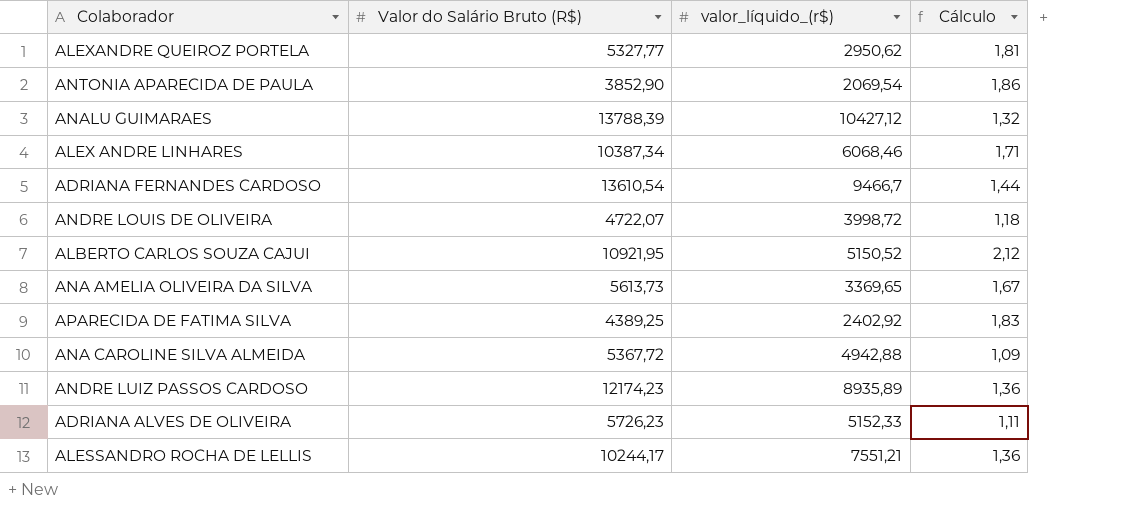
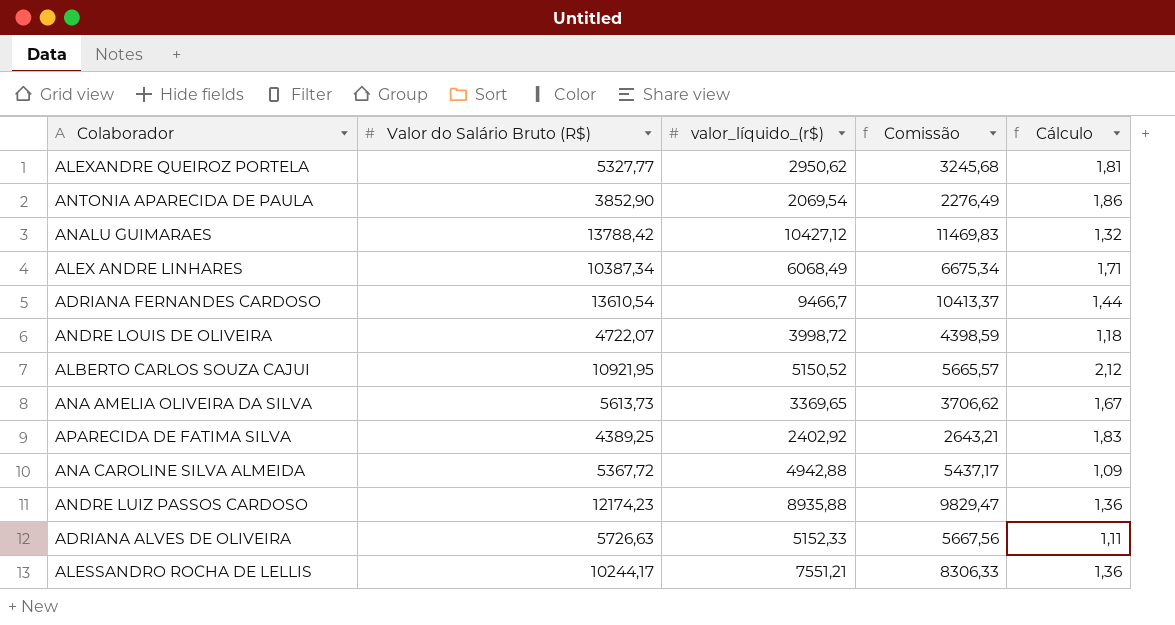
column Comissão | formula: none -> [valor_líquido_(r$)] * 1,1
ANALU GUIMARAES | Valor do Salário Bruto (R$): 13788,39 -> 13788,42
ALEX ANDRE LINHARES | valor_líquido_(r$): 6068,46 -> 6068,49
ANDRE LUIZ PASSOS CARDOSO | valor_líquido_(r$): 8935,89 -> 8935,88
ADRIANA ALVES DE OLIVEIRA | Valor do Salário Bruto (R$): 5726,23 -> 5726,63

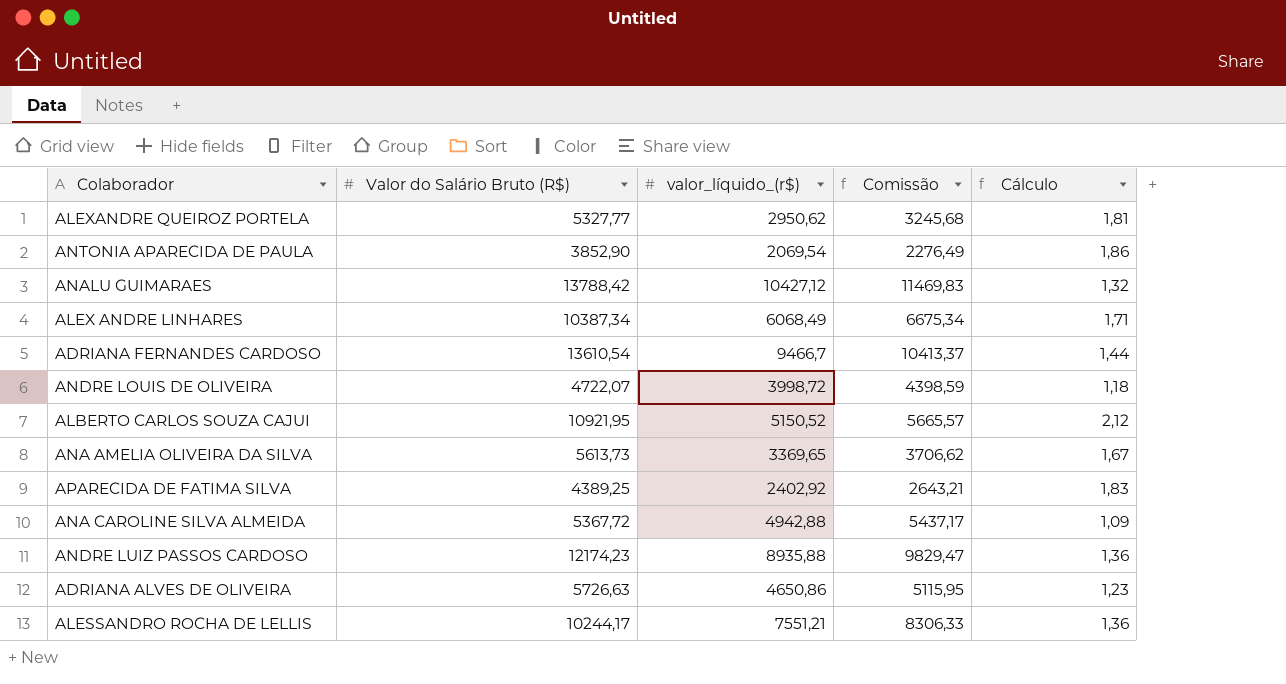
ADRIANA ALVES DE OLIVEIRA | valor_líquido_(r$): 5152,33 -> 4650,86
ADRIANA ALVES DE OLIVEIRA | Comissão: 5667,56 -> 5115,95
ADRIANA ALVES DE OLIVEIRA | Cálculo: 1,11 -> 1,23

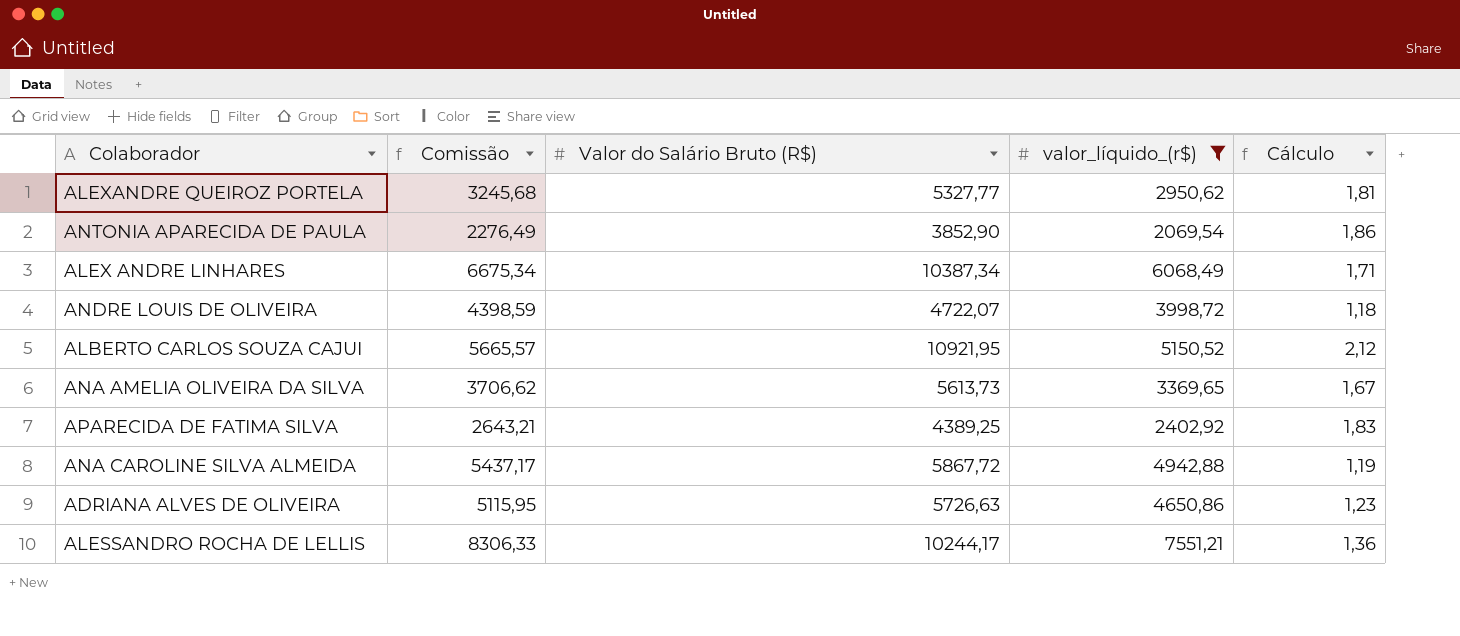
filter: none -> valor_líquido_(r$) <= 7551,21
column Comissão | position: 4 -> 2
ANA CAROLINE SILVA ALMEIDA | Valor do Salário Bruto (R$): 5367,72 -> 5867,72
ANA CAROLINE SILVA ALMEIDA | Cálculo: 1,09 -> 1,19

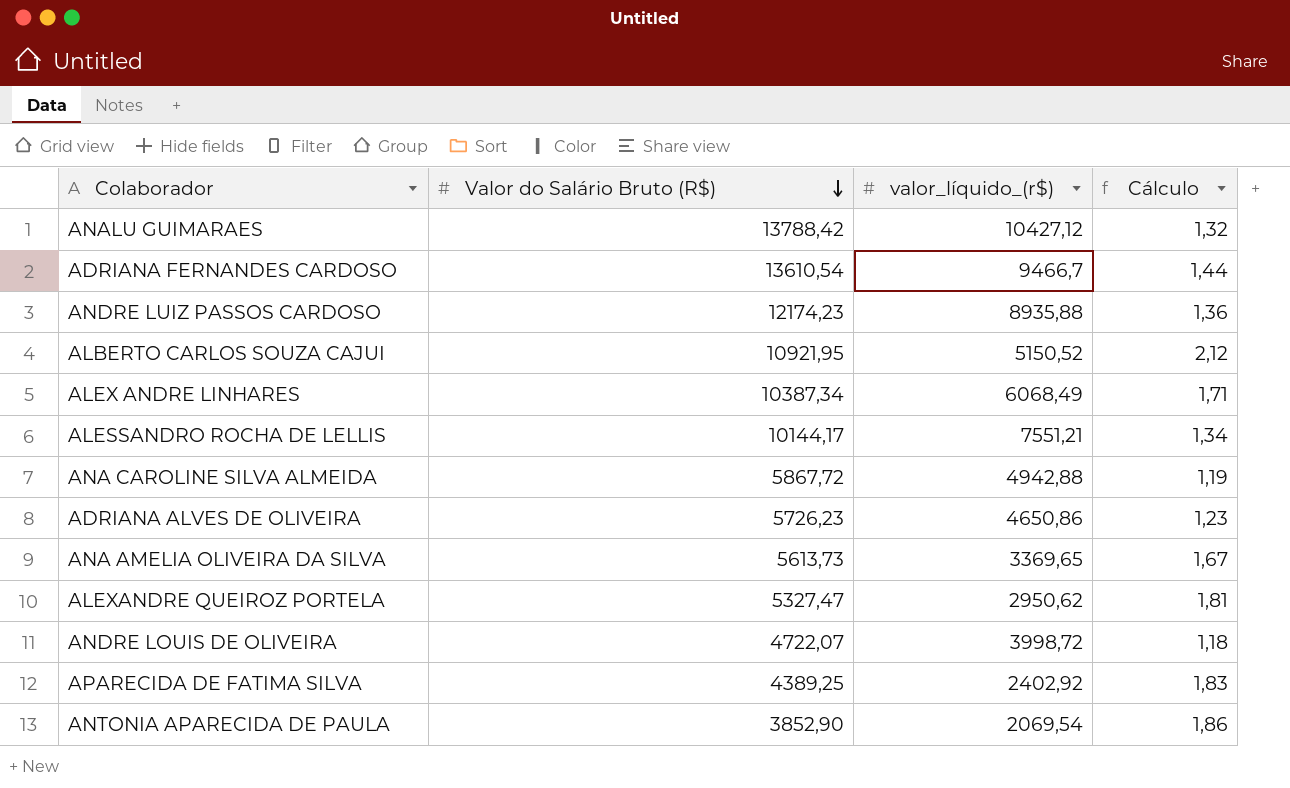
filter: valor_líquido_(r$) <= 7551,21 -> none
row order: none -> Valor do Salário Bruto (R$) descending
column Comissão | formula: [valor_líquido_(r$)] * 1,1 -> none
ALESSANDRO ROCHA DE LELLIS | Valor do Salário Bruto (R$): 10244,17 -> 10144,17
ALESSANDRO ROCHA DE LELLIS | Cálculo: 1,36 -> 1,34
ADRIANA ALVES DE OLIVEIRA | Valor do Salário Bruto (R$): 5726,63 -> 5726,23
ALEXANDRE QUEIROZ PORTELA | Valor do Salário Bruto (R$): 5327,77 -> 5327,47

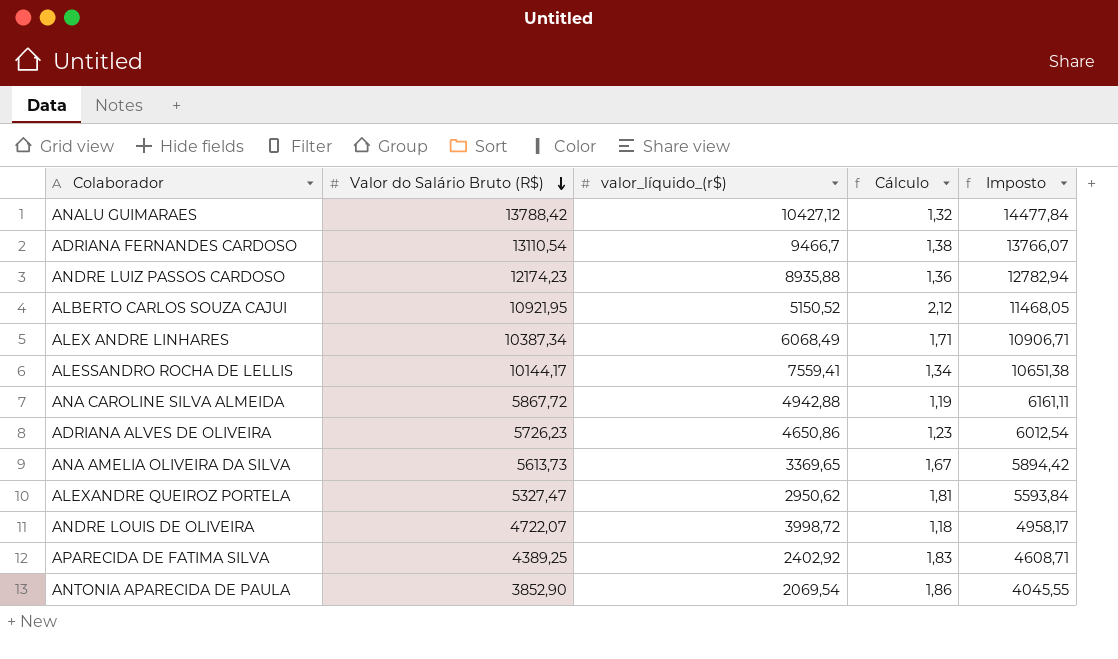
column Imposto | formula: none -> [Valor do Salário Bruto (R$)] * 1,05
ADRIANA FERNANDES CARDOSO | Valor do Salário Bruto (R$): 13610,54 -> 13110,54
ADRIANA FERNANDES CARDOSO | Cálculo: 1,44 -> 1,38
ALESSANDRO ROCHA DE LELLIS | valor_líquido_(r$): 7551,21 -> 7559,41

